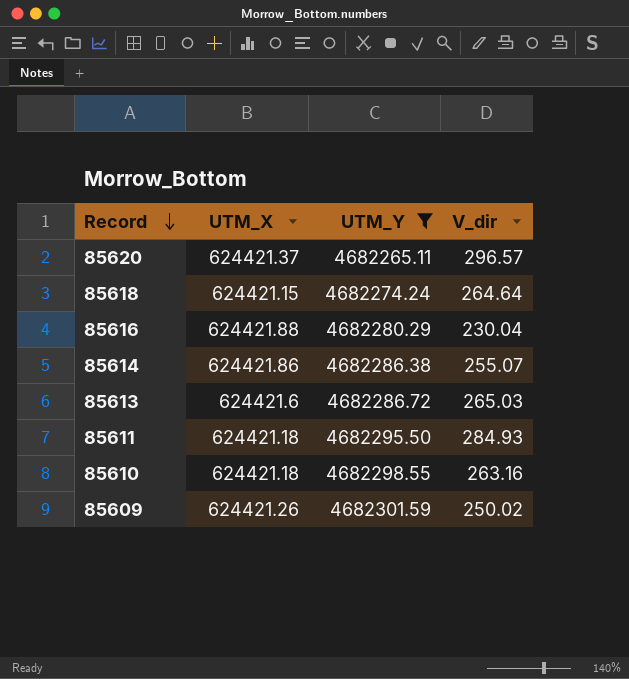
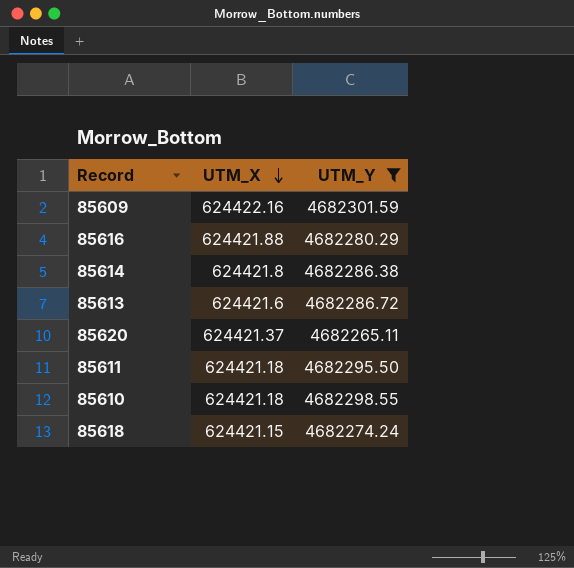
row order: Record descending -> UTM_X descending
column V_dir | position: 4 -> none
85609 | UTM_X: 624421.26 -> 624422.16
85614 | UTM_X: 624421.86 -> 624421.8

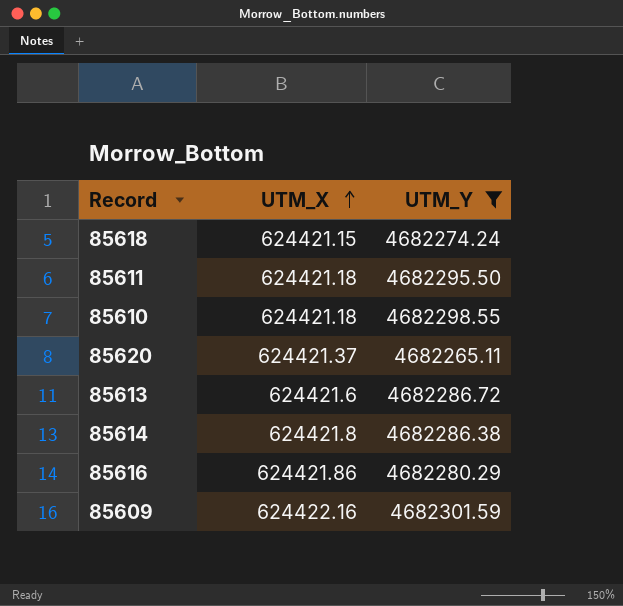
row order: UTM_X descending -> UTM_X ascending
85616 | UTM_X: 624421.88 -> 624421.86

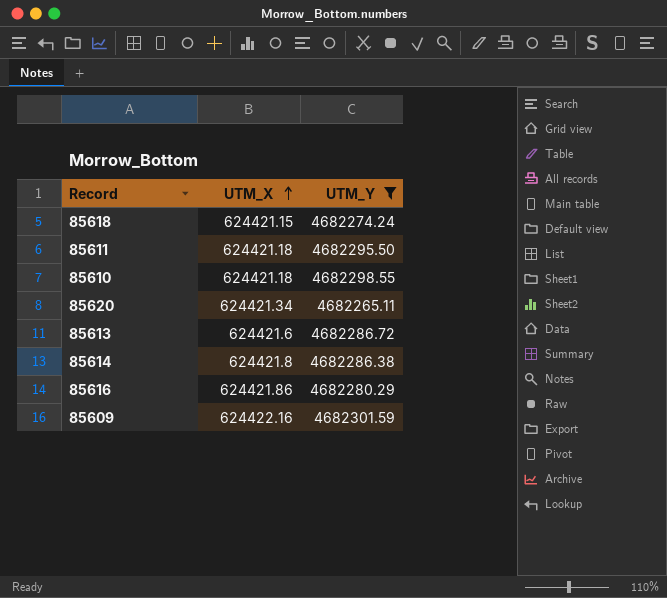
85620 | UTM_X: 624421.37 -> 624421.34

